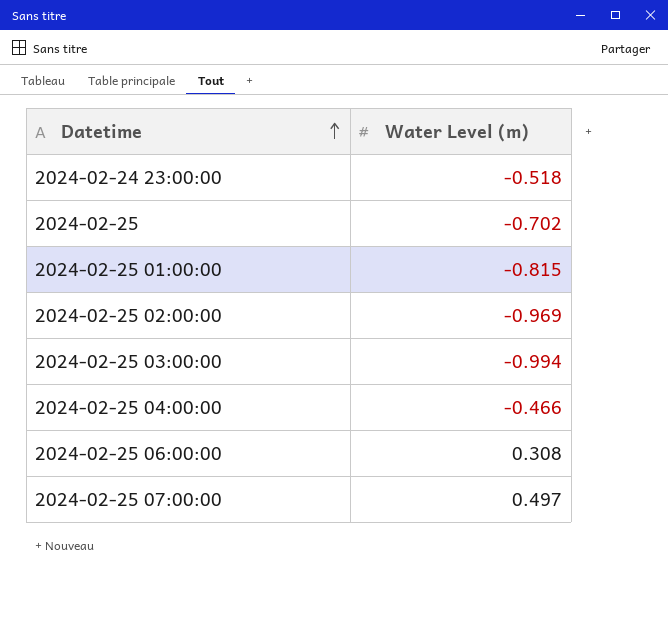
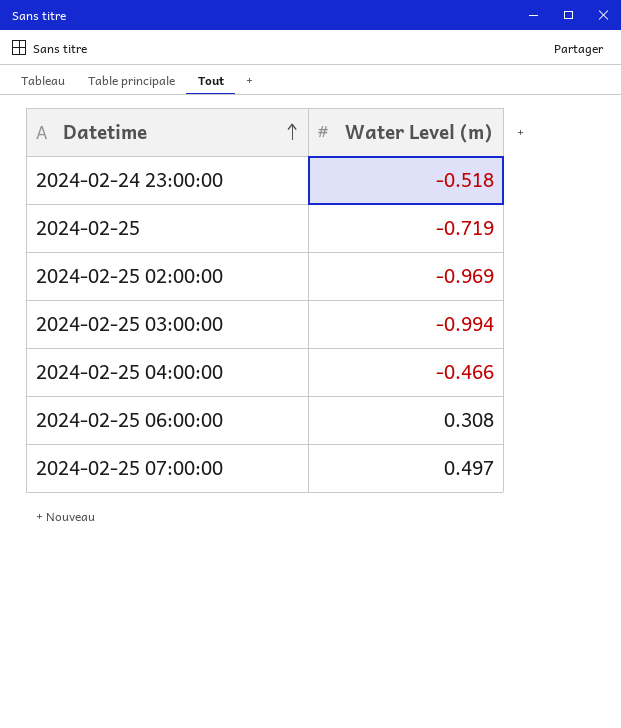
row 2024-02-25 01:00:00: -0.815 -> none
2024-02-25 | Water Level (m): -0.702 -> -0.719

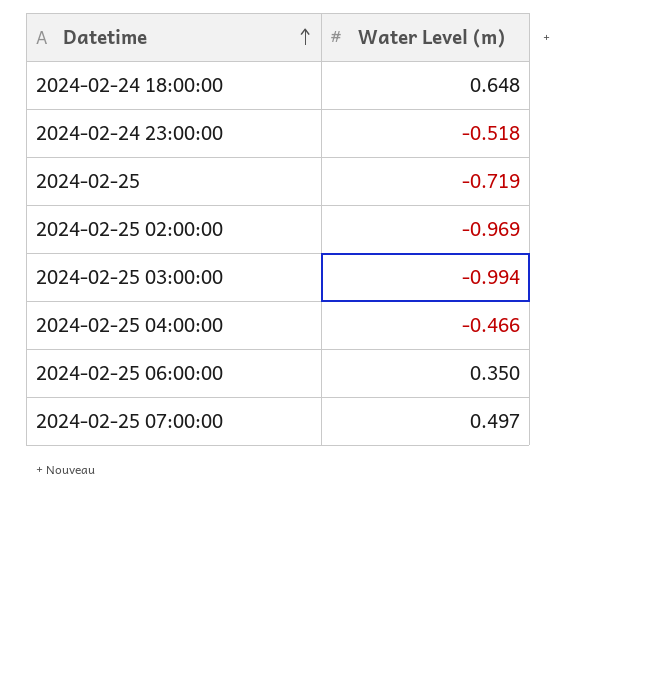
row 2024-02-24 18:00:00: none -> 0.648
2024-02-25 06:00:00 | Water Level (m): 0.308 -> 0.350

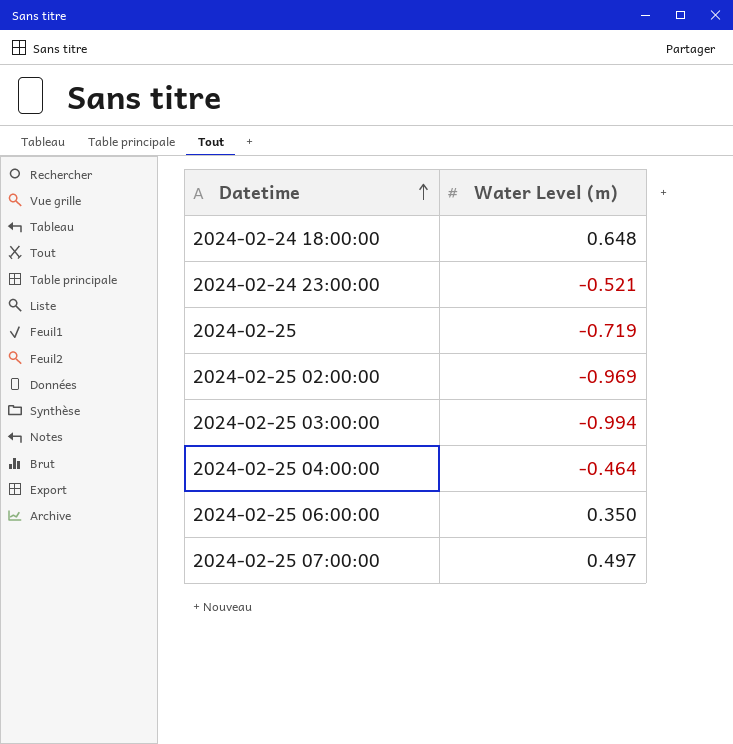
2024-02-24 23:00:00 | Water Level (m): -0.518 -> -0.521
2024-02-25 04:00:00 | Water Level (m): -0.466 -> -0.464

